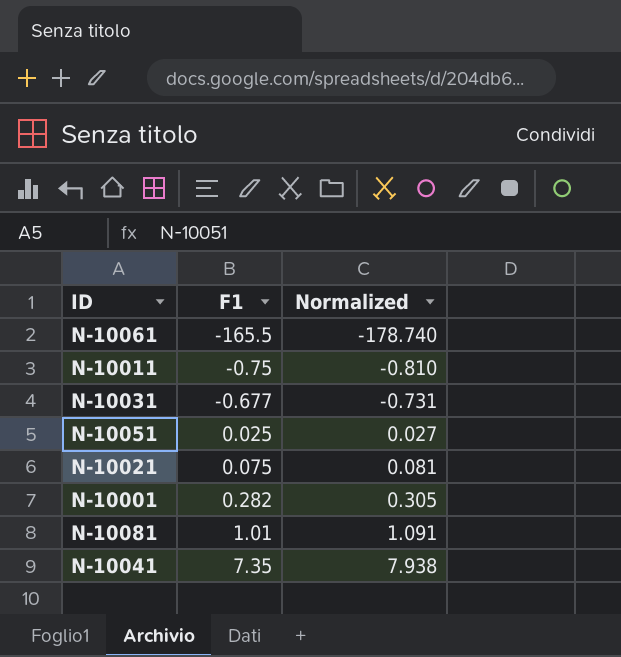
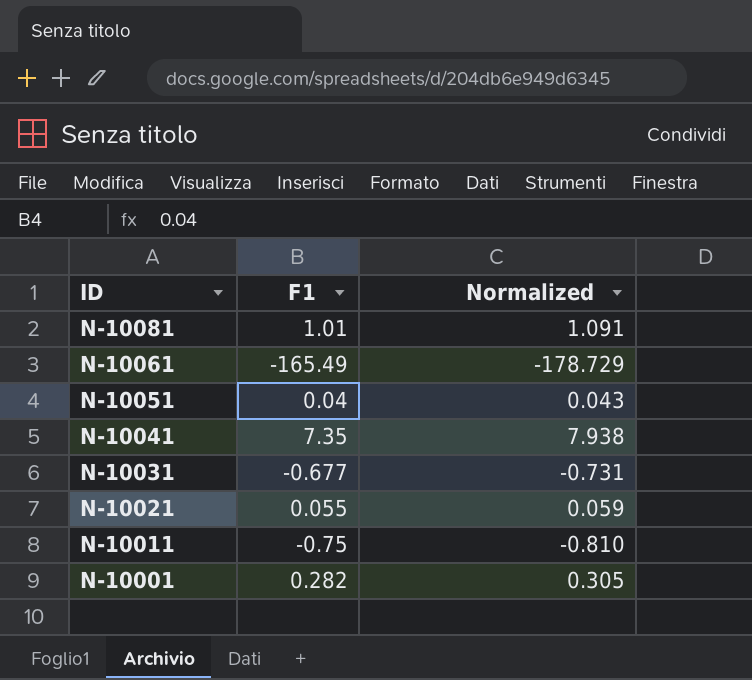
row order: F1 ascending -> ID descending
N-10061 | F1: -165.5 -> -165.49
N-10061 | Normalized: -178.740 -> -178.729
N-10051 | F1: 0.025 -> 0.04
N-10051 | Normalized: 0.027 -> 0.043
N-10021 | F1: 0.075 -> 0.055
N-10021 | Normalized: 0.081 -> 0.059

